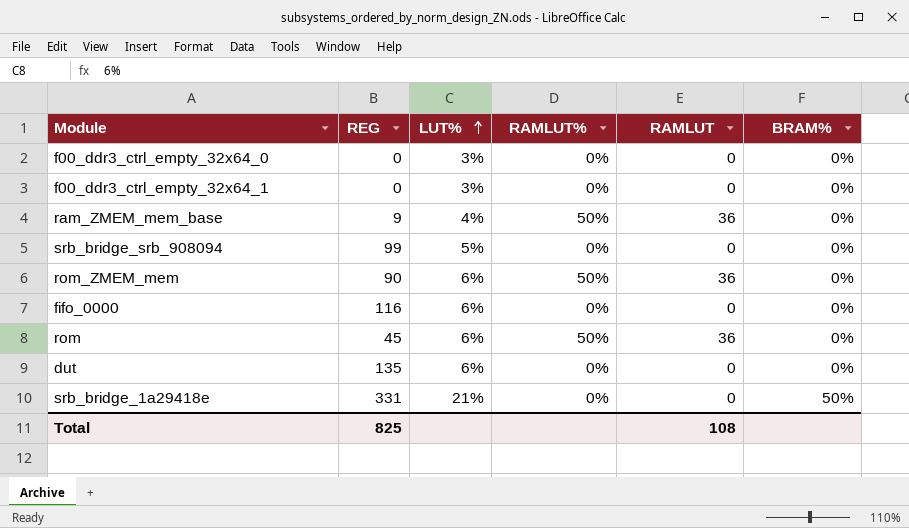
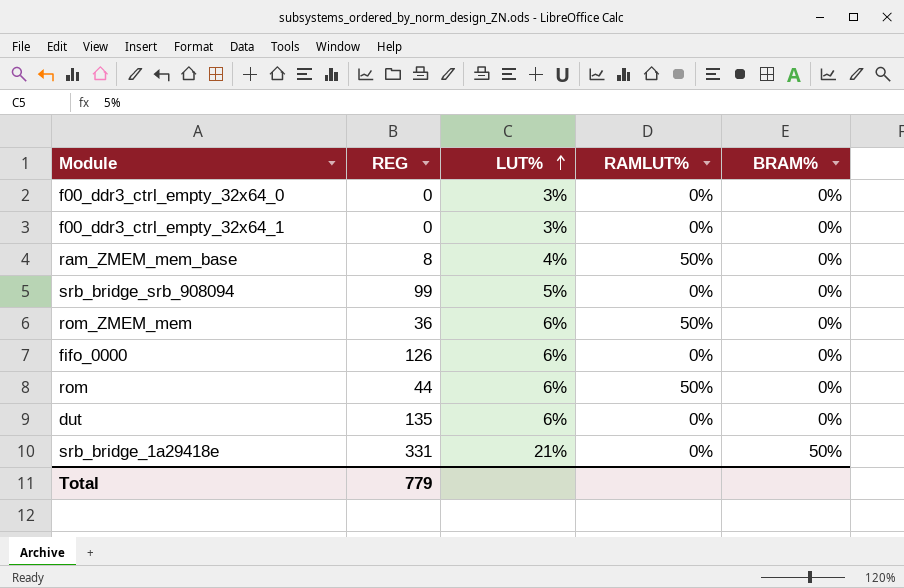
column RAMLUT | position: 5 -> none
ram_ZMEM_mem_base | REG: 9 -> 8
rom_ZMEM_mem | REG: 90 -> 36
fifo_0000 | REG: 116 -> 126
rom | REG: 45 -> 44
Total | REG: 825 -> 779

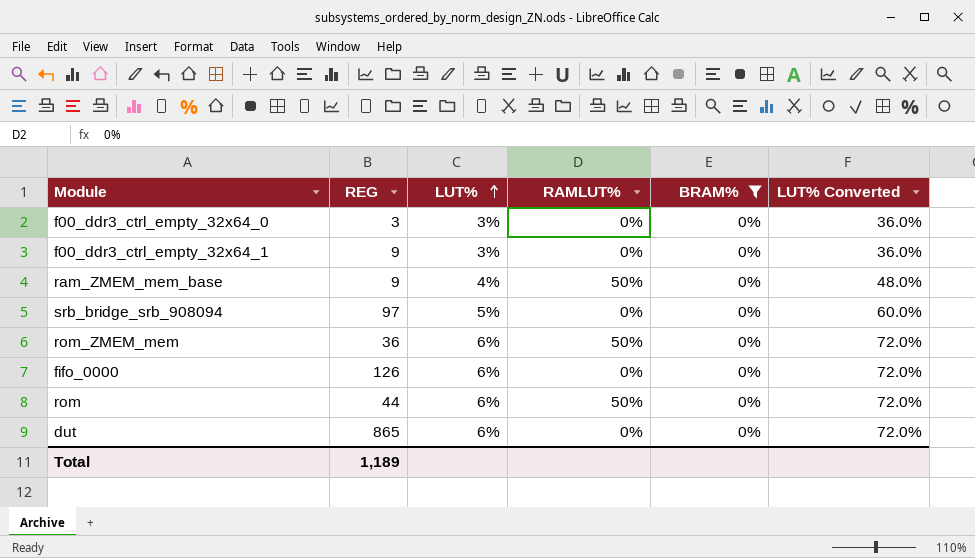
filter: none -> BRAM% = 0%
column LUT% Converted | formula: none -> [LUT%] * 12
f00_ddr3_ctrl_empty_32x64_0 | REG: 0 -> 3
f00_ddr3_ctrl_empty_32x64_1 | REG: 0 -> 9
ram_ZMEM_mem_base | REG: 8 -> 9
srb_bridge_srb_908094 | REG: 99 -> 97
dut | REG: 135 -> 865
Total | REG: 779 -> 1,189

